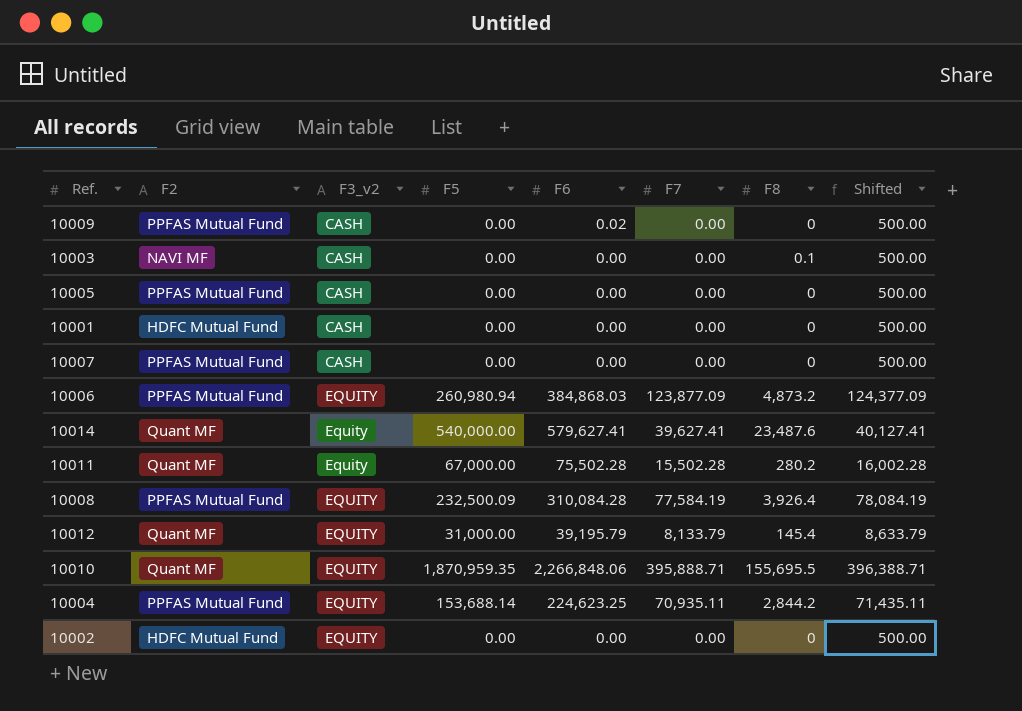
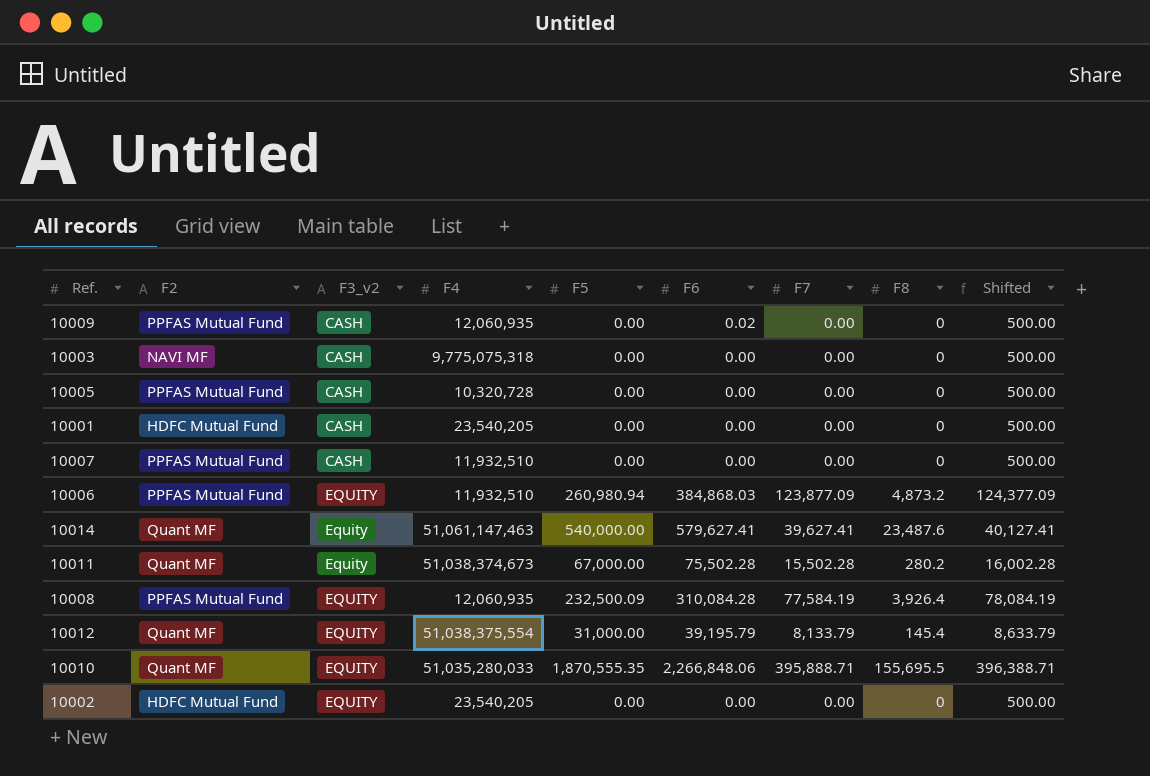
column F4 | position: none -> 4
row 10004: PPFAS Mutual Fund | EQUITY | 153,688.14 | 224,623.25 | 70,935.11 | 2,844.2 | 71,435.11 -> none
10003 | F8: 0.1 -> 0
10010 | F5: 1,870,959.35 -> 1,870,555.35

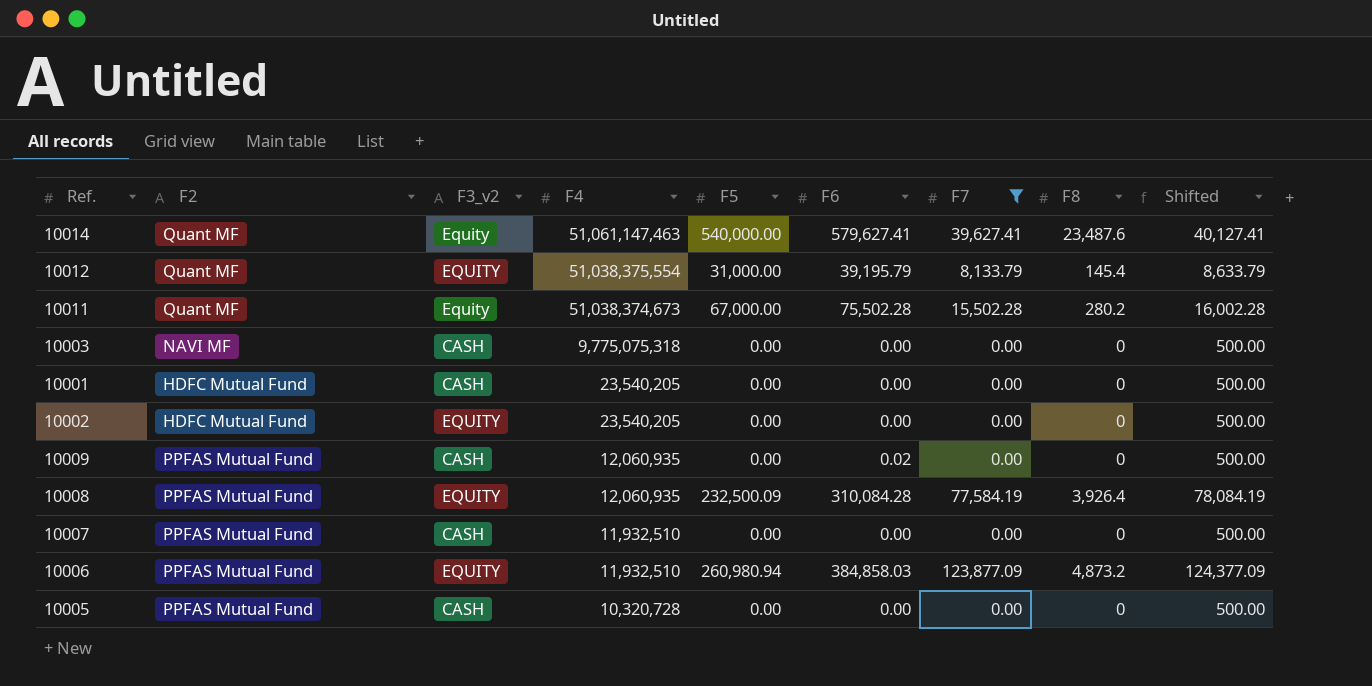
filter: none -> F7 != 395,888.71
row order: F3_v2 ascending -> F4 descending
10006 | F6: 384,868.03 -> 384,858.03

